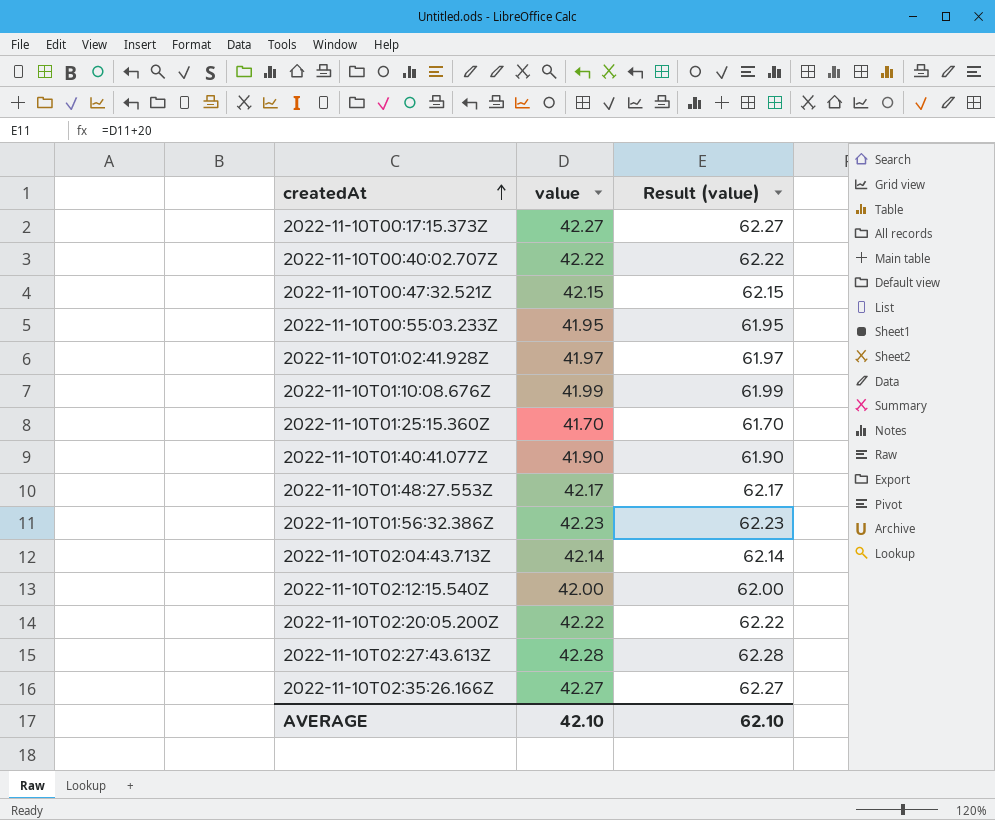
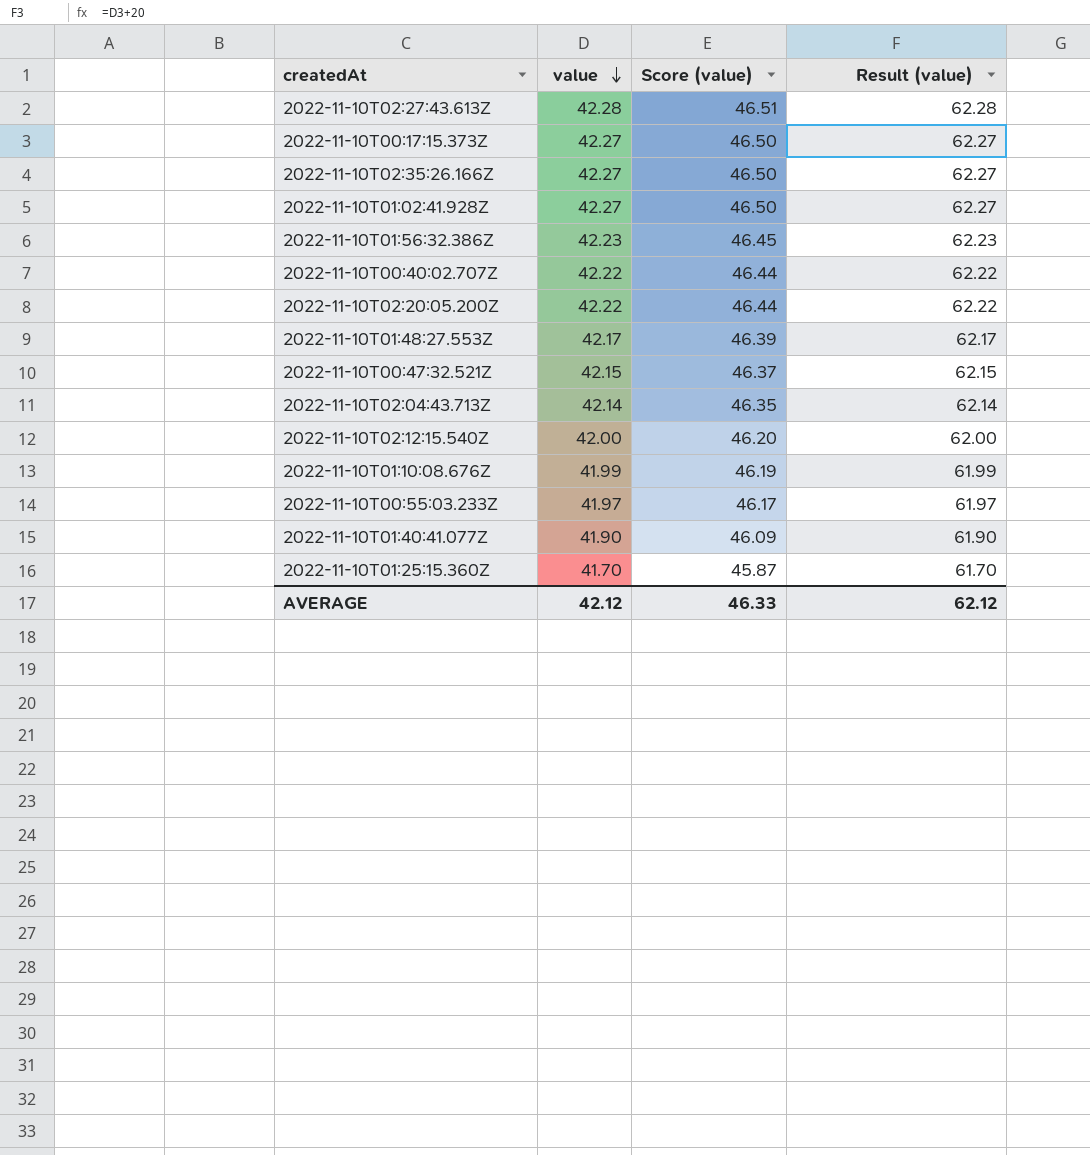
row order: createdAt ascending -> value descending
column Score (value) | formula: none -> [value] * 1.1
2022-11-10T01:02:41.928Z | value: 41.97 -> 42.27
2022-11-10T01:02:41.928Z | Result (value): 61.97 -> 62.27
2022-11-10T00:55:03.233Z | value: 41.95 -> 41.97
2022-11-10T00:55:03.233Z | Result (value): 61.95 -> 61.97
AVERAGE | value: 42.10 -> 42.12
AVERAGE | Result (value): 62.10 -> 62.12

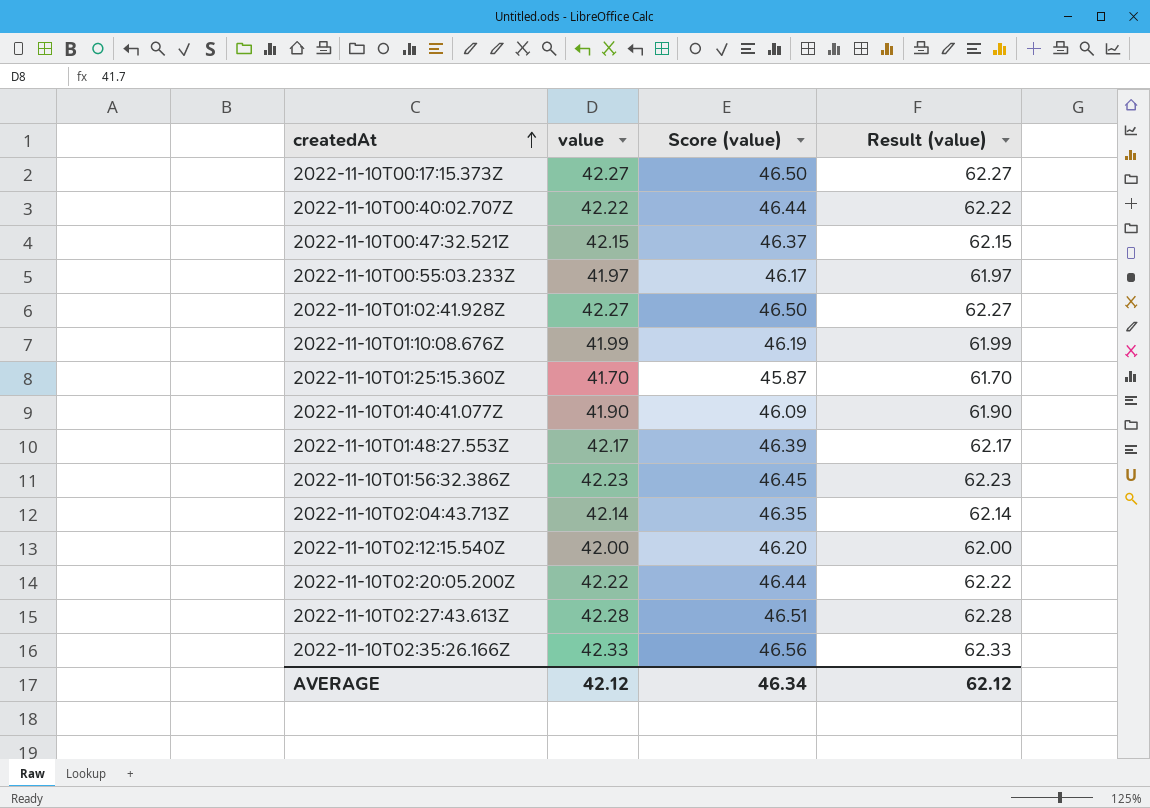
row order: value descending -> createdAt ascending
2022-11-10T02:35:26.166Z | value: 42.27 -> 42.33
2022-11-10T02:35:26.166Z | Score (value): 46.50 -> 46.56
2022-11-10T02:35:26.166Z | Result (value): 62.27 -> 62.33
AVERAGE | Score (value): 46.33 -> 46.34

